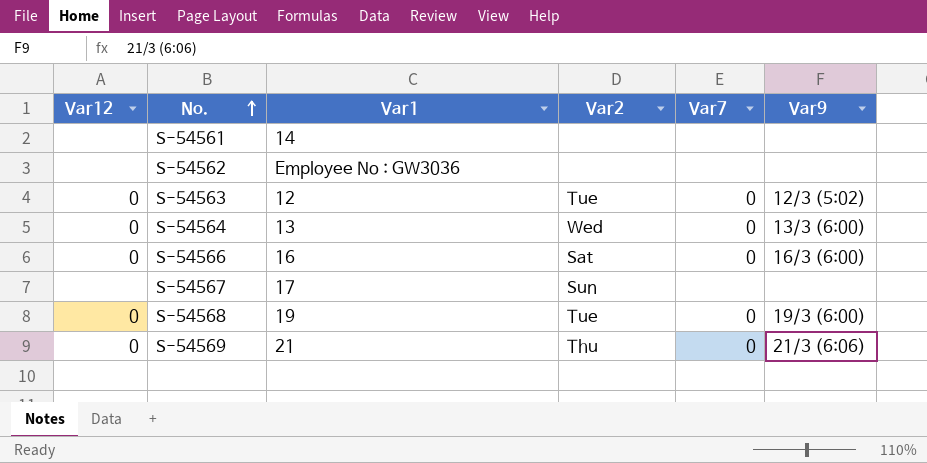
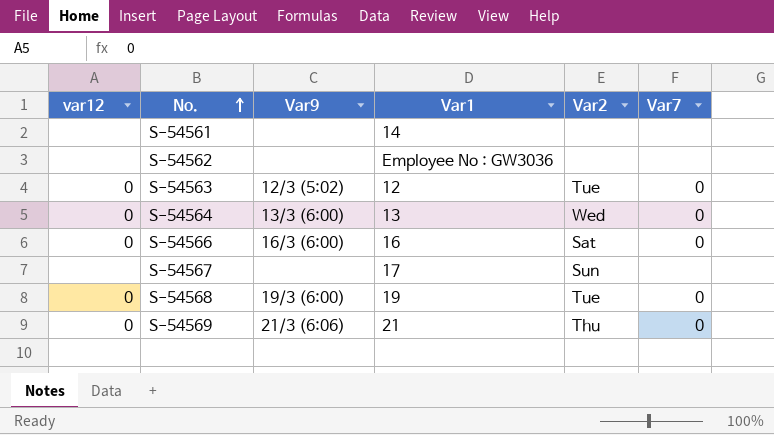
column name: Var12 -> var12
column Var9 | position: 6 -> 3

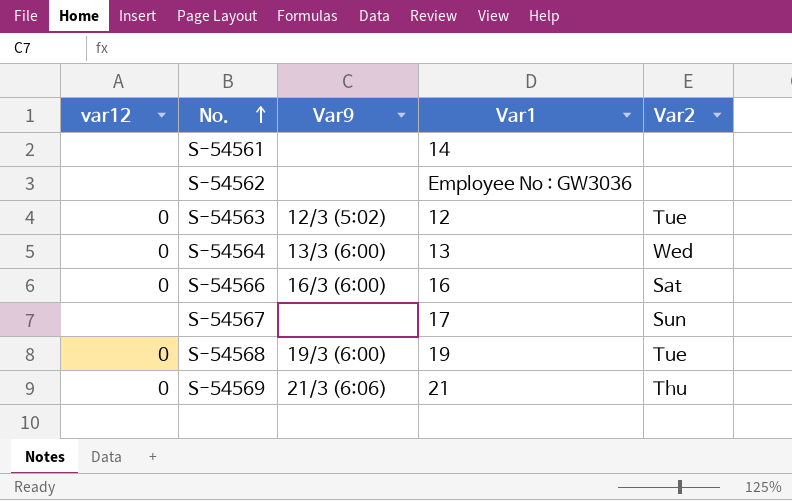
column Var7 | position: 6 -> none

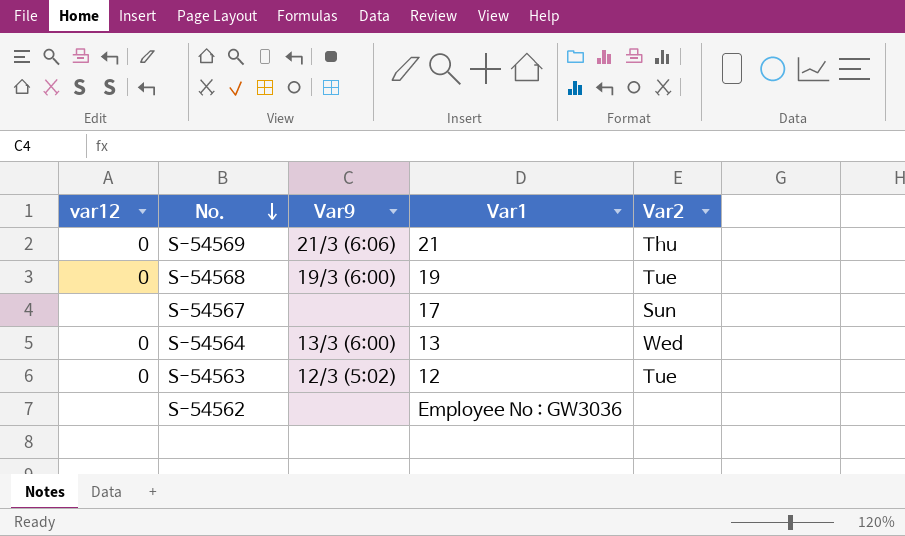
row order: No. ascending -> No. descending
row S-54561: none | none | 14 | none -> none
row S-54566: 0 | 16/3 (6:00) | 16 | Sat -> none

